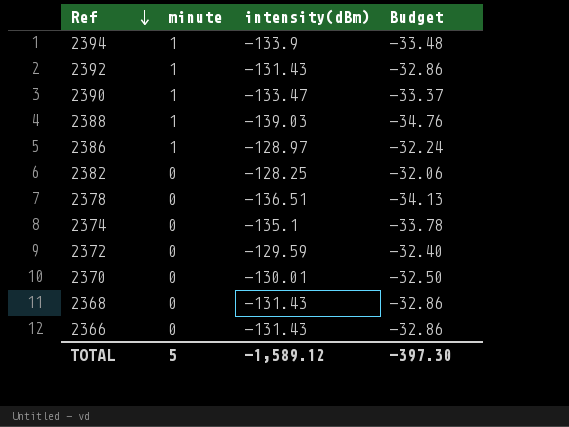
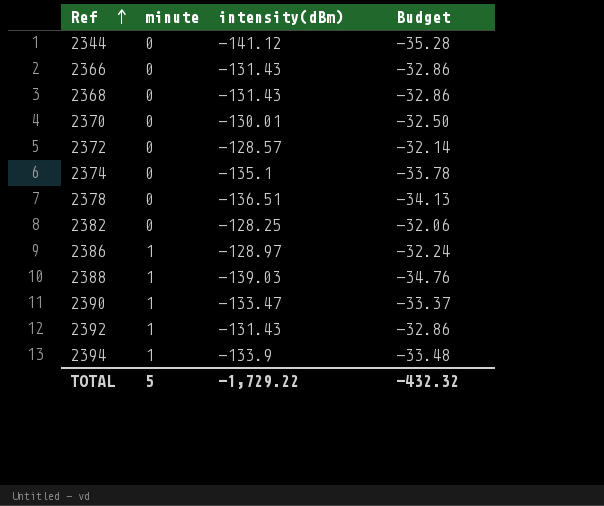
row order: Ref descending -> Ref ascending
row 2344: none -> 0 | -141.12 | -35.28
2372 | intensity(dBm): -129.59 -> -128.57
2372 | Budget: -32.40 -> -32.14
TOTAL | intensity(dBm): -1,589.12 -> -1,729.22
TOTAL | Budget: -397.30 -> -432.32

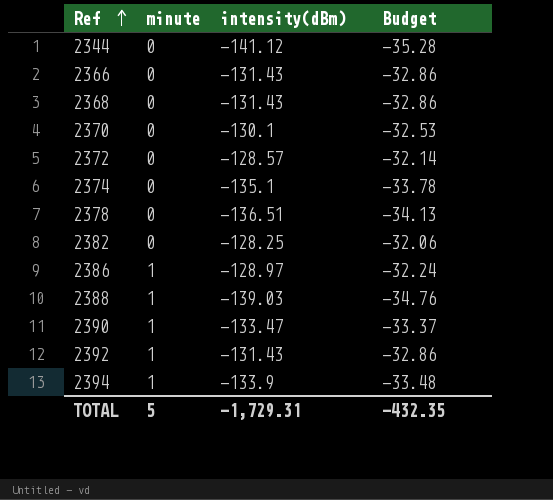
2370 | intensity(dBm): -130.01 -> -130.1
2370 | Budget: -32.50 -> -32.53
TOTAL | intensity(dBm): -1,729.22 -> -1,729.31
TOTAL | Budget: -432.32 -> -432.35

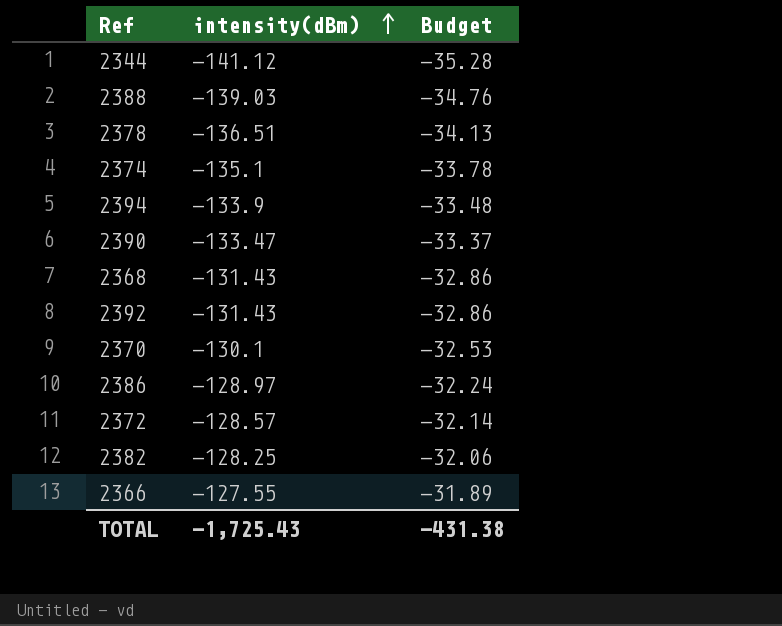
row order: Ref ascending -> intensity(dBm) ascending
column minute | position: 2 -> none
2366 | intensity(dBm): -131.43 -> -127.55
2366 | Budget: -32.86 -> -31.89
TOTAL | intensity(dBm): -1,729.31 -> -1,725.43
TOTAL | Budget: -432.35 -> -431.38

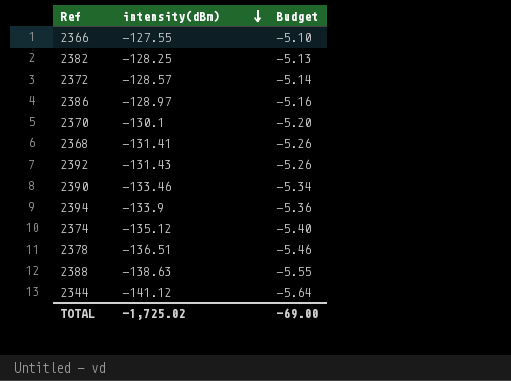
row order: intensity(dBm) ascending -> intensity(dBm) descending
column Budget | formula: [intensity(dBm)] * 0.25 -> [intensity(dBm)] * 0.04
2368 | intensity(dBm): -131.43 -> -131.41
2390 | intensity(dBm): -133.47 -> -133.46
2374 | intensity(dBm): -135.1 -> -135.12
2388 | intensity(dBm): -139.03 -> -138.63
TOTAL | intensity(dBm): -1,725.43 -> -1,725.02
TOTAL | Budget: -431.38 -> -69.00

